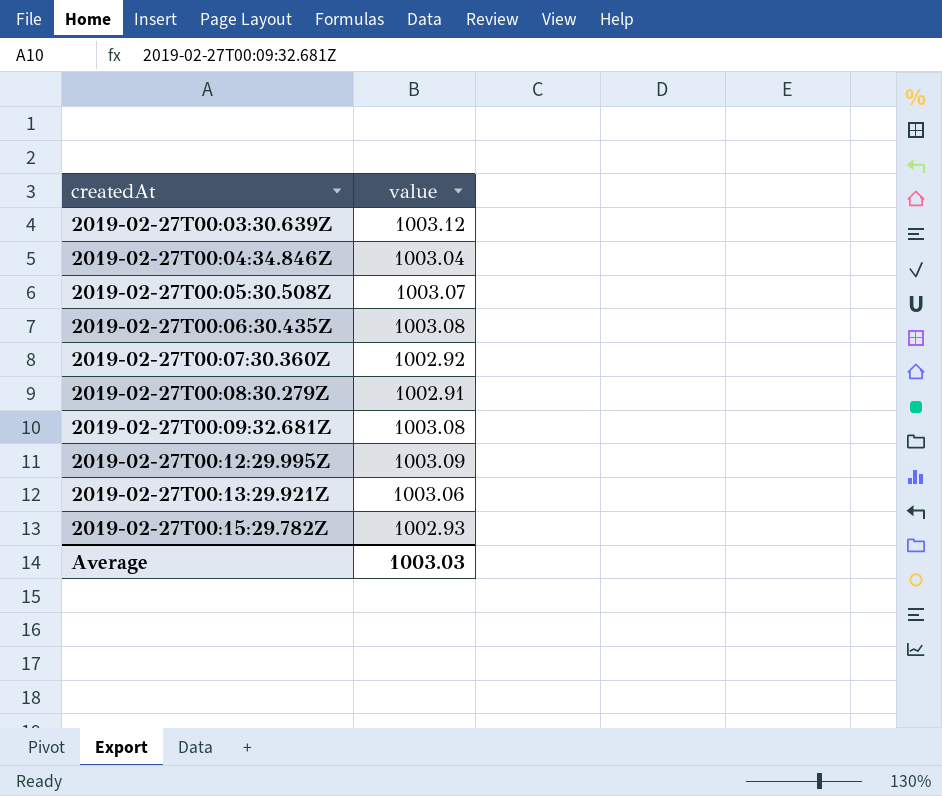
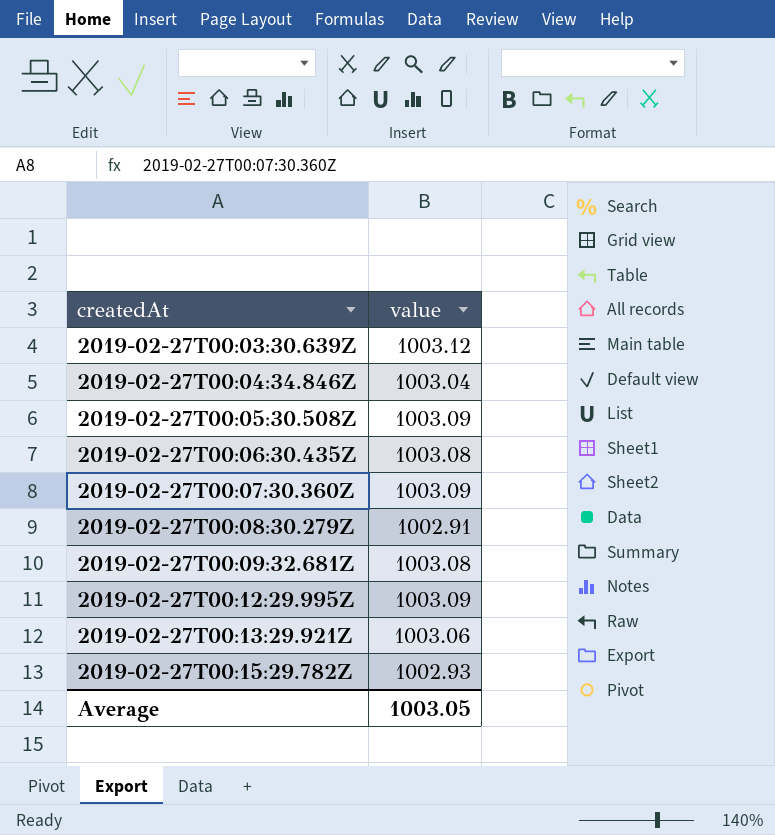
2019-02-27T00:05:30.508Z | value: 1003.07 -> 1003.09
2019-02-27T00:07:30.360Z | value: 1002.92 -> 1003.09
Average | value: 1003.03 -> 1003.05

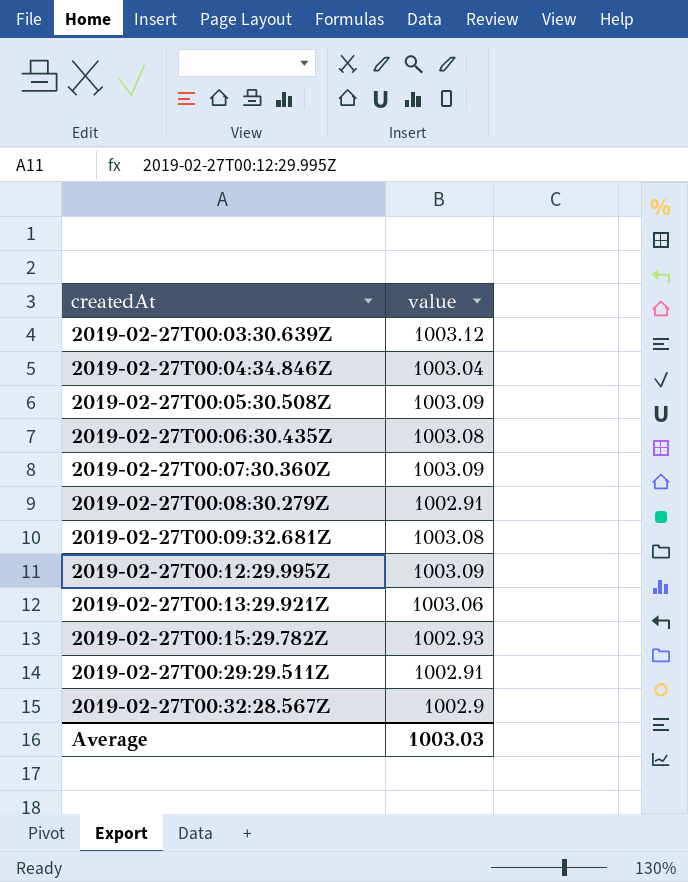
row 2019-02-27T00:29:29.511Z: none -> 1002.91
row 2019-02-27T00:32:28.567Z: none -> 1002.9
Average | value: 1003.05 -> 1003.03

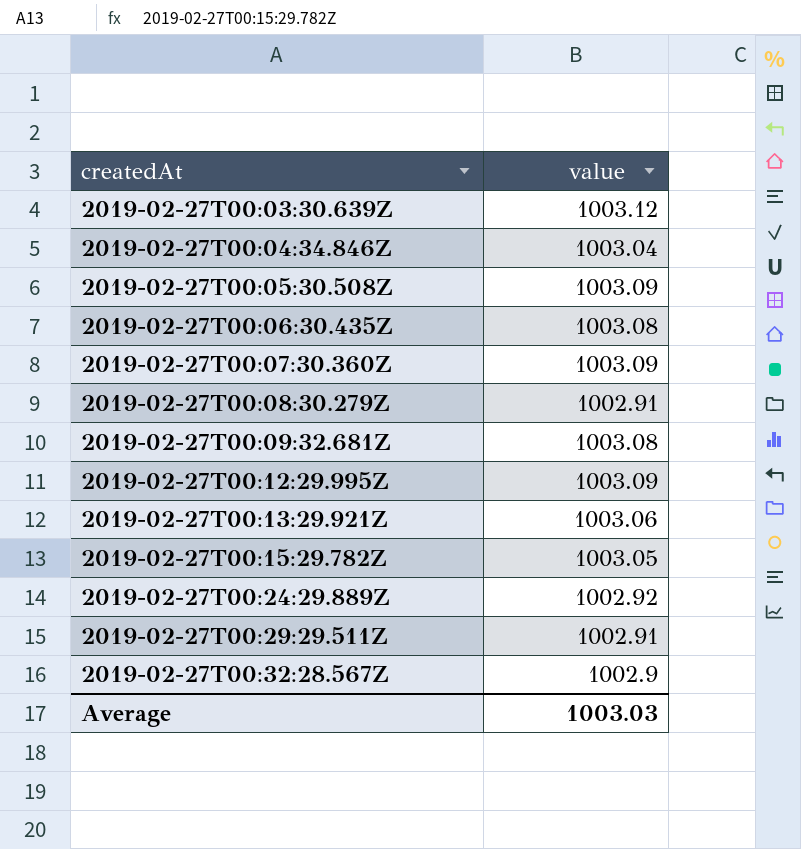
2019-02-27T00:15:29.782Z | value: 1002.93 -> 1003.05
row 2019-02-27T00:24:29.889Z: none -> 1002.92

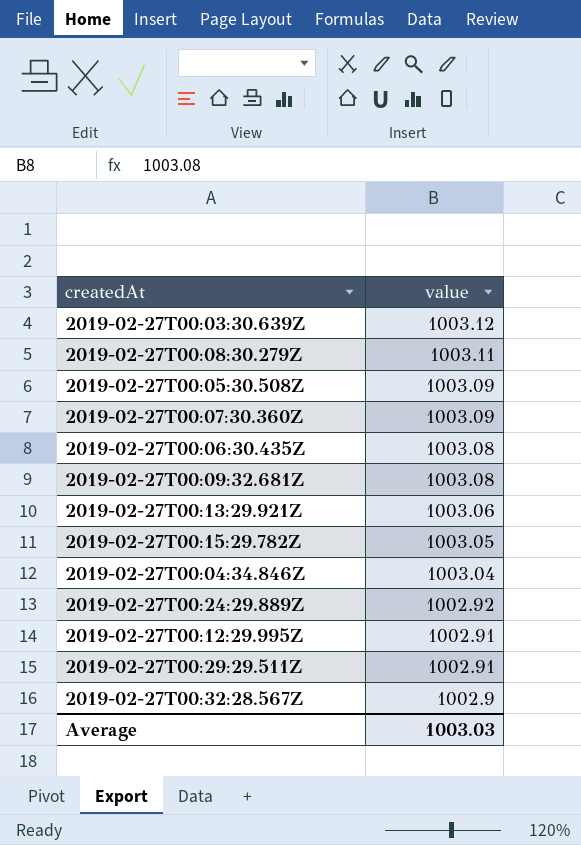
row order: createdAt ascending -> value descending
2019-02-27T00:08:30.279Z | value: 1002.91 -> 1003.11
2019-02-27T00:12:29.995Z | value: 1003.09 -> 1002.91

